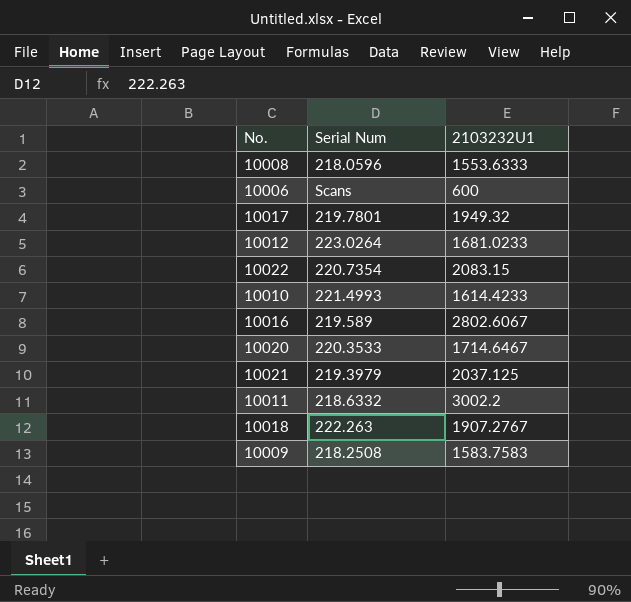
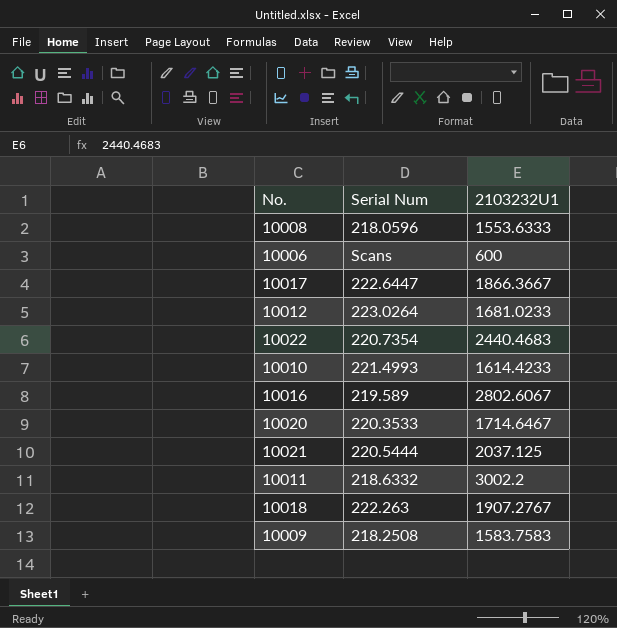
10017 | Serial Num: 219.7801 -> 222.6447
10017 | 2103232U1: 1949.32 -> 1866.3667
10022 | 2103232U1: 2083.15 -> 2440.4683
10021 | Serial Num: 219.3979 -> 220.5444

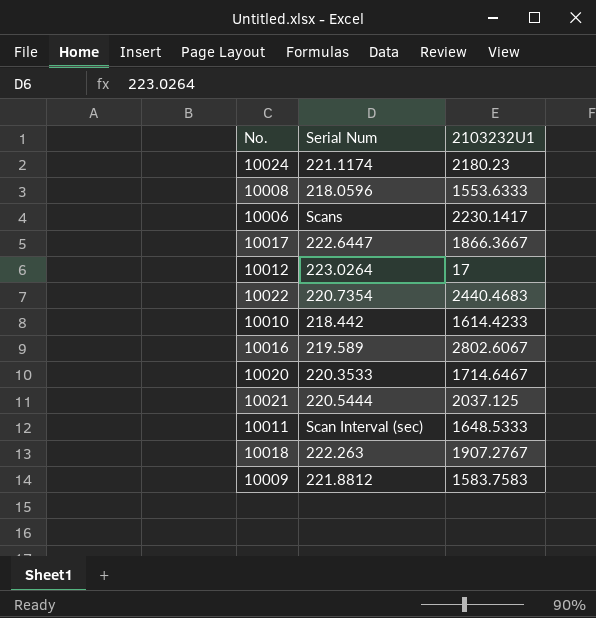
row 10024: none -> 221.1174 | 2180.23
10006 | 2103232U1: 600 -> 2230.1417
10012 | 2103232U1: 1681.0233 -> 17
10010 | Serial Num: 221.4993 -> 218.442
10011 | Serial Num: 218.6332 -> Scan Interval (sec)
10011 | 2103232U1: 3002.2 -> 1648.5333
10009 | Serial Num: 218.2508 -> 221.8812

